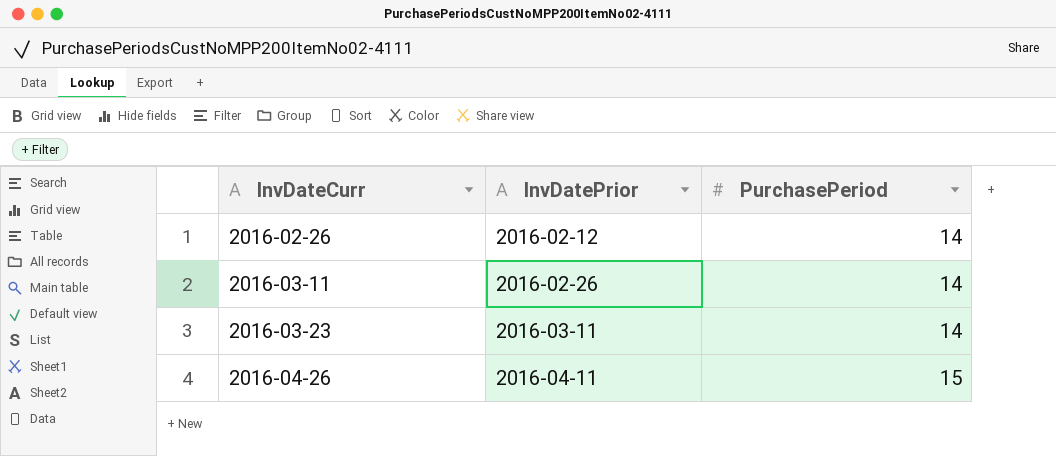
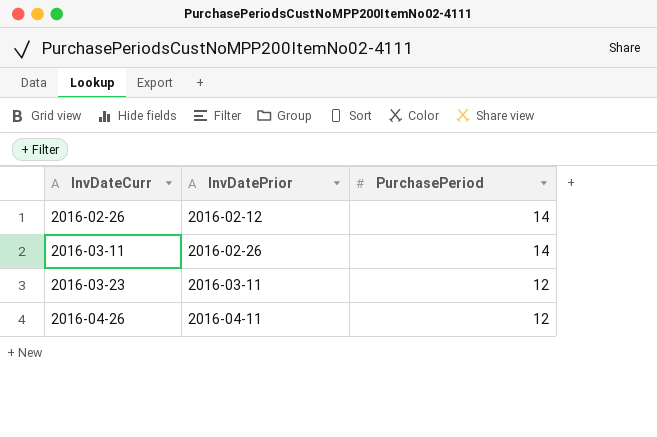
2016-03-23 | PurchasePeriod: 14 -> 12
2016-04-26 | PurchasePeriod: 15 -> 12

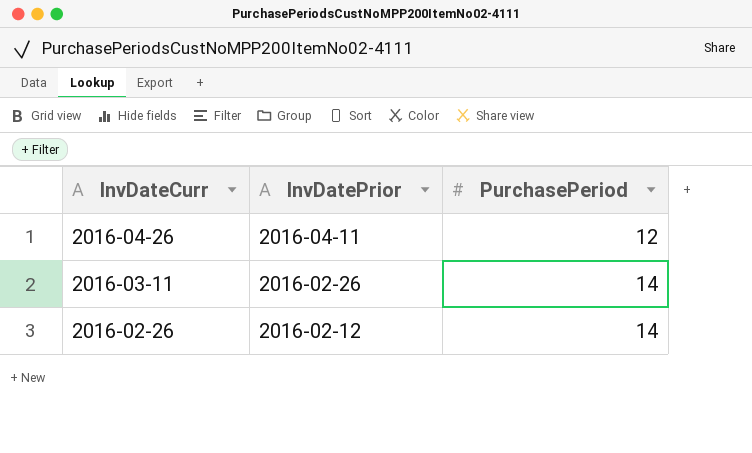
row order: InvDateCurr ascending -> InvDateCurr descending
row 2016-03-23: 2016-03-11 | 12 -> none

